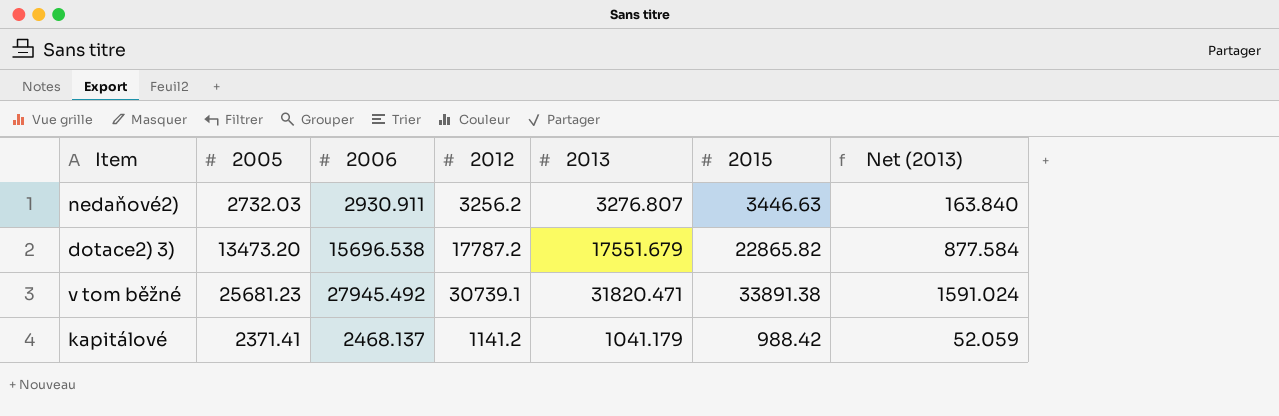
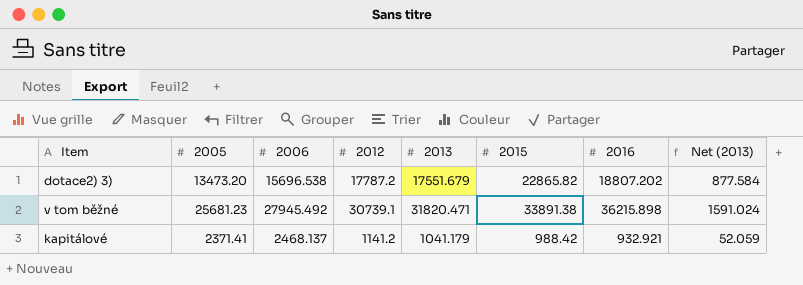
column 2016 | position: none -> 7
row nedaňové2): 2732.03 | 2930.911 | 3256.2 | 3276.807 | 3446.63 | 163.840 -> none

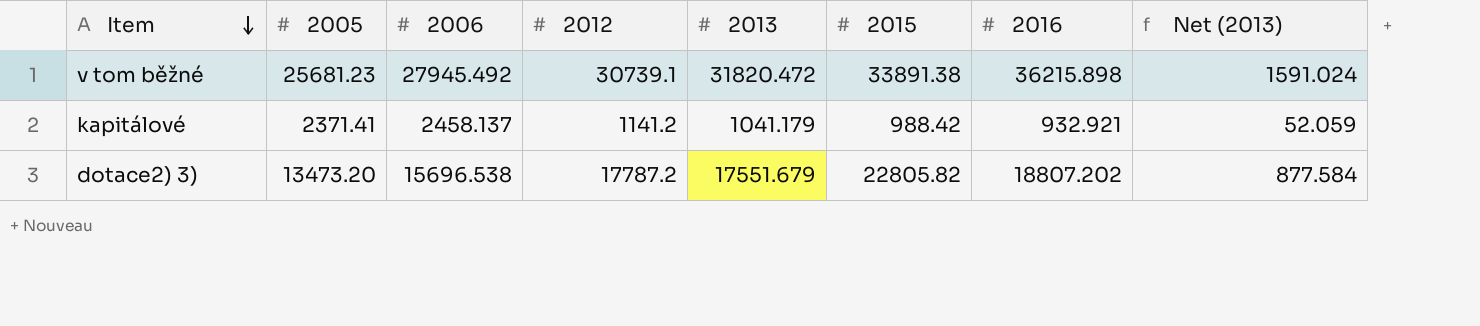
row order: none -> Item descending
v tom běžné | 2013: 31820.471 -> 31820.472
kapitálové | 2006: 2468.137 -> 2458.137
dotace2) 3) | 2015: 22865.82 -> 22805.82

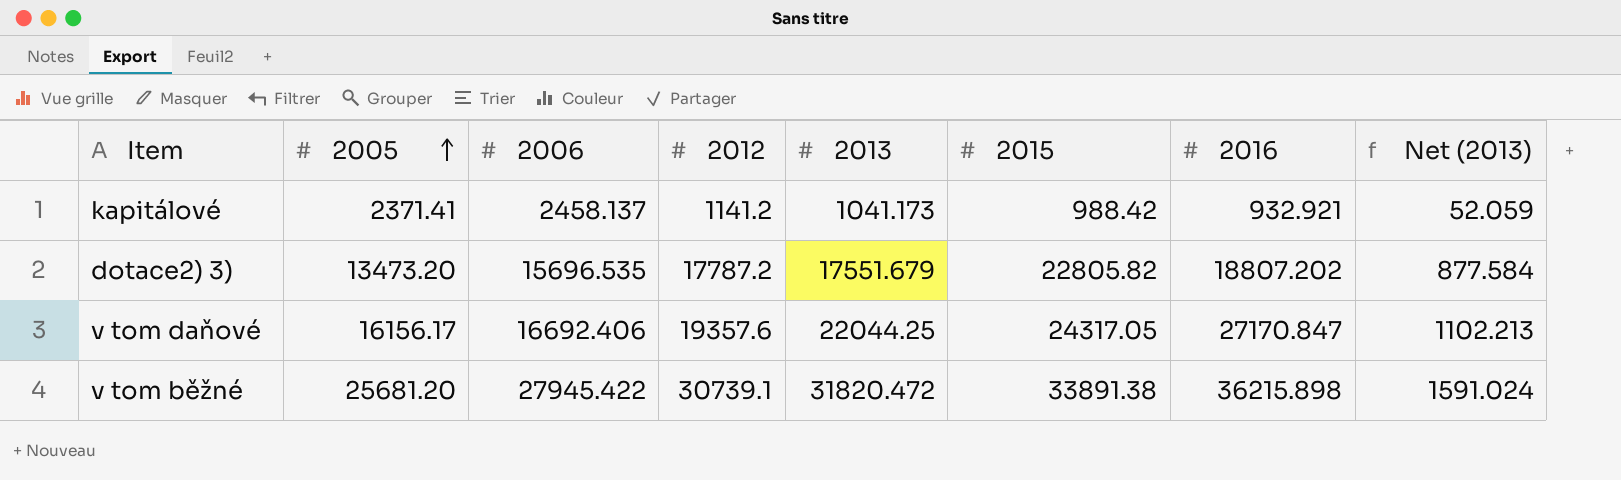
row order: Item descending -> 2005 ascending
kapitálové | 2013: 1041.179 -> 1041.173
dotace2) 3) | 2006: 15696.538 -> 15696.535
row v tom daňové: none -> 16156.17 | 16692.406 | 19357.6 | 22044.25 | 24317.05 | 27170.847 | 1102.213
v tom běžné | 2005: 25681.23 -> 25681.20
v tom běžné | 2006: 27945.492 -> 27945.422

